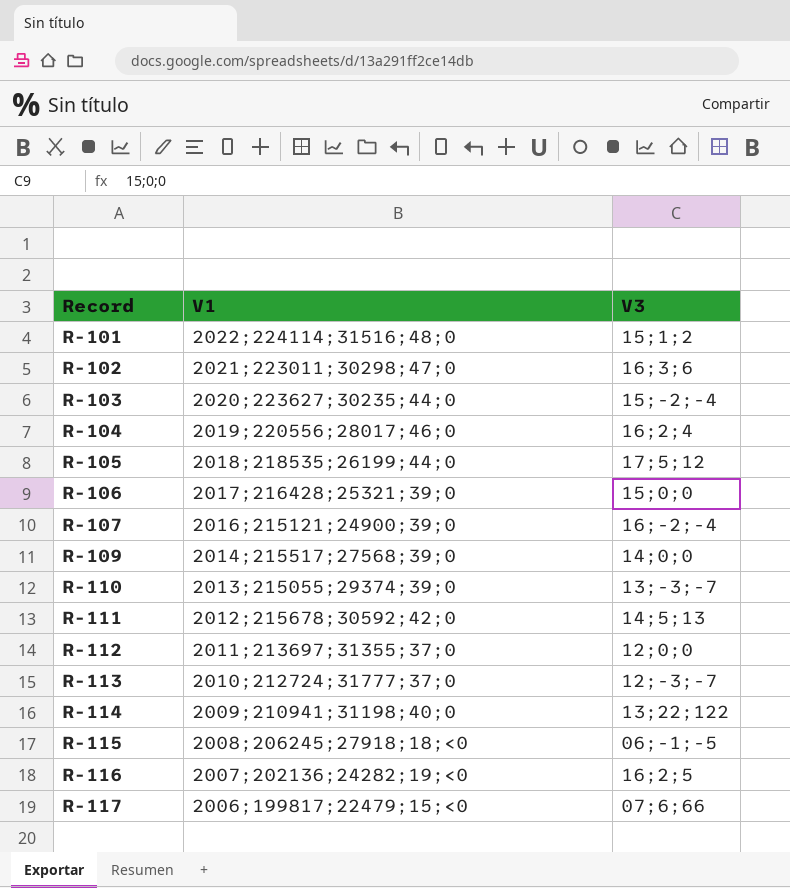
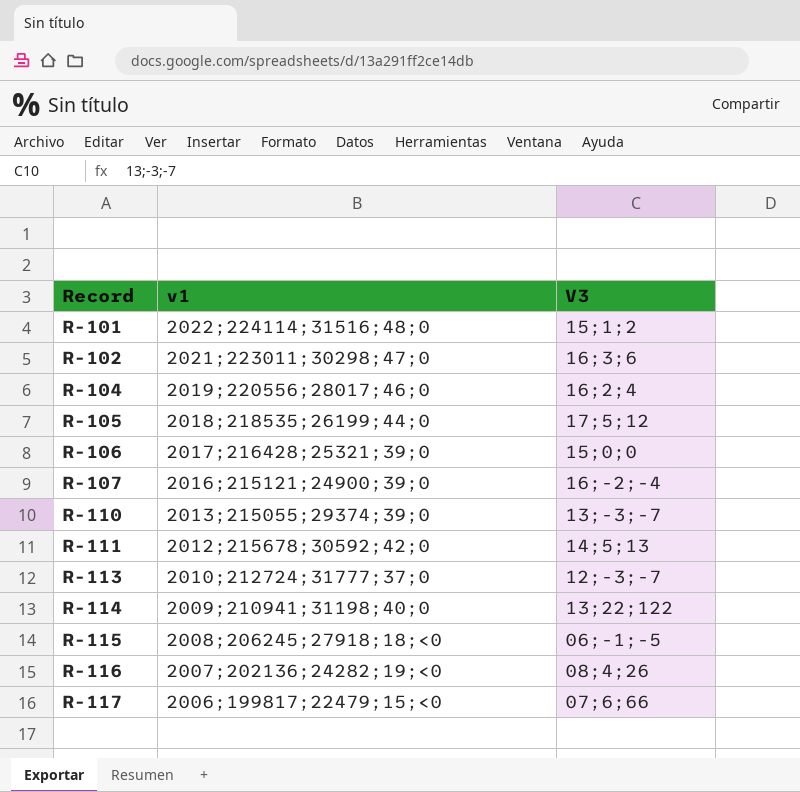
column name: V1 -> v1
row R-103: 2020;223627;30235;44;0 | 15;-2;-4 -> none
row R-109: 2014;215517;27568;39;0 | 14;0;0 -> none
row R-112: 2011;213697;31355;37;0 | 12;0;0 -> none
R-116 | V3: 16;2;5 -> 08;4;26

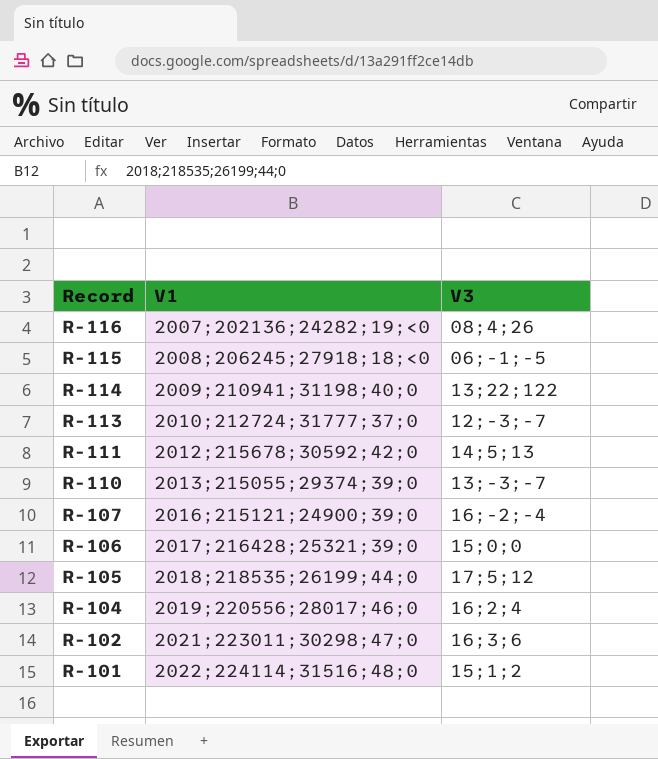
row order: Record ascending -> Record descending
column name: v1 -> V1
row R-117: 2006;199817;22479;15;<0 | 07;6;66 -> none

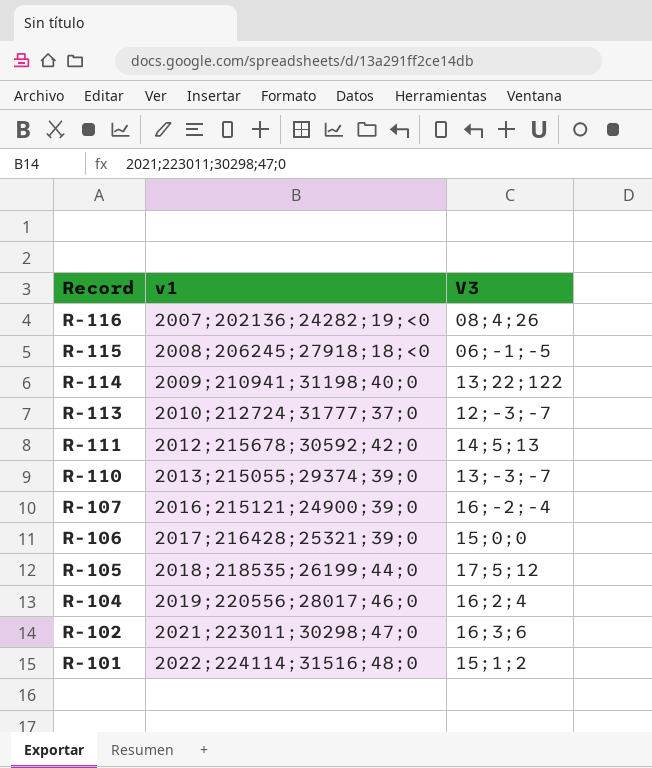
column name: V1 -> v1

